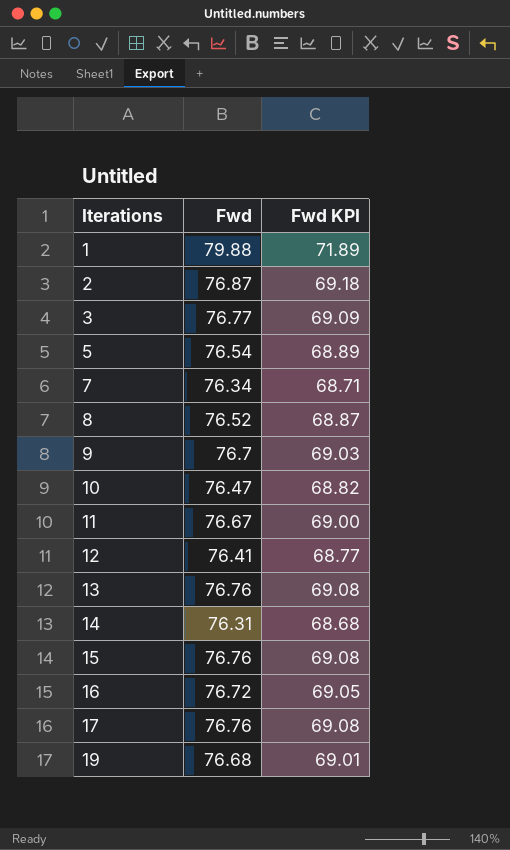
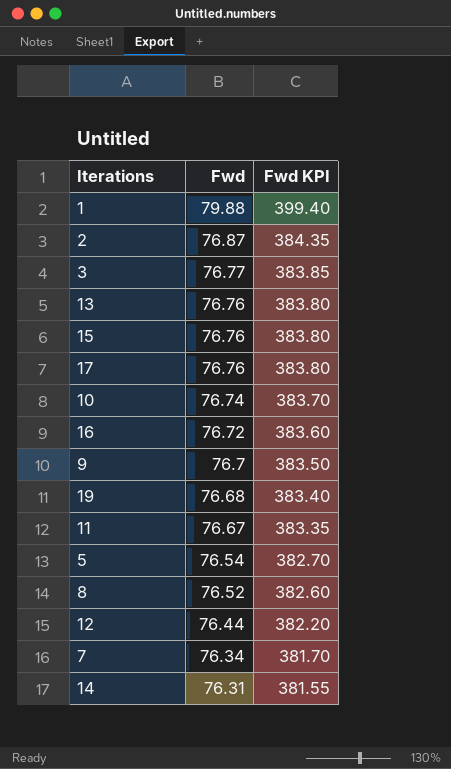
row order: Iterations ascending -> Fwd descending
column Fwd KPI | formula: [Fwd] * 0.9 -> [Fwd] * 5
10 | Fwd: 76.47 -> 76.74
12 | Fwd: 76.41 -> 76.44

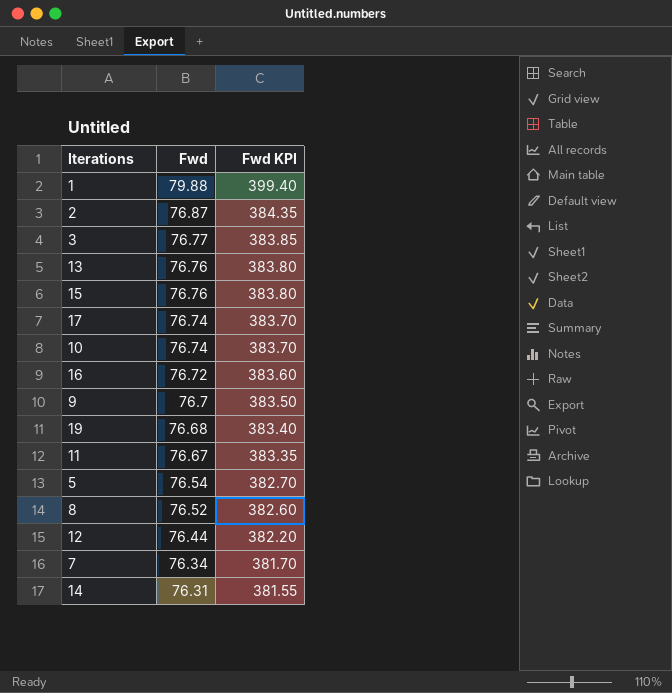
17 | Fwd: 76.76 -> 76.74
17 | Fwd KPI: 383.80 -> 383.70

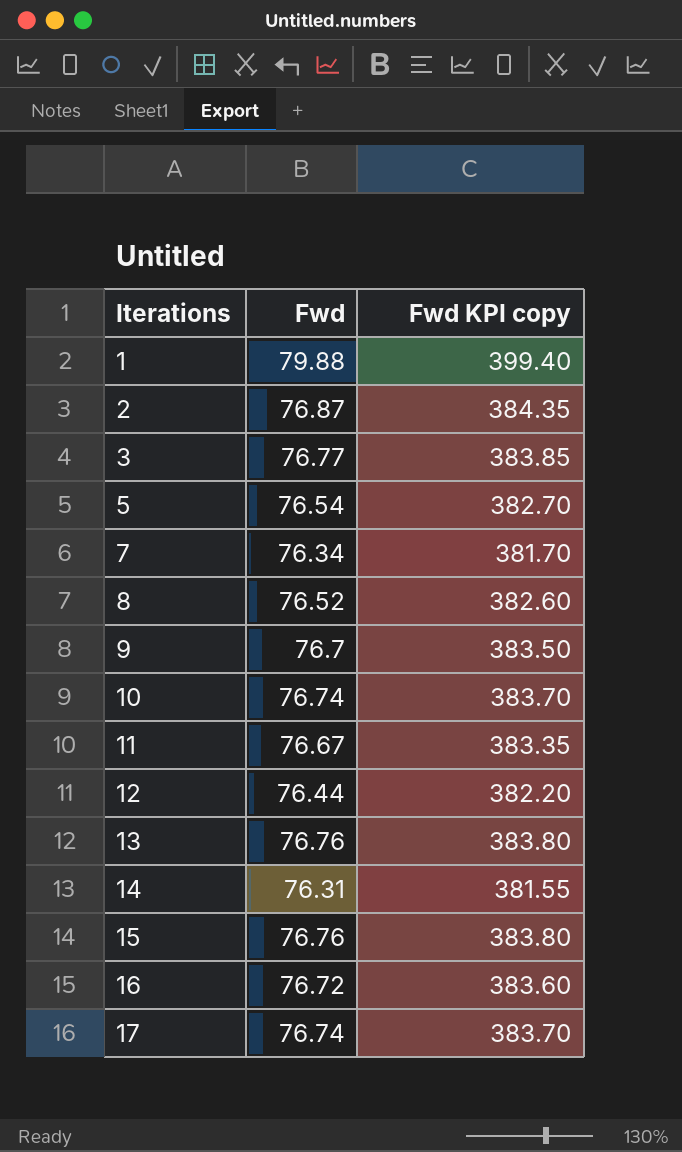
row order: Fwd descending -> Iterations ascending
column name: Fwd KPI -> Fwd KPI copy
row 19: 76.68 | 383.40 -> none

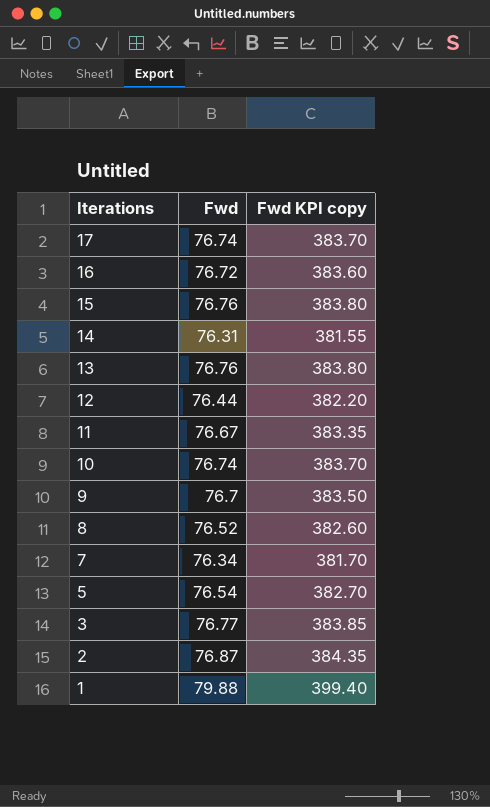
row order: Iterations ascending -> Iterations descending

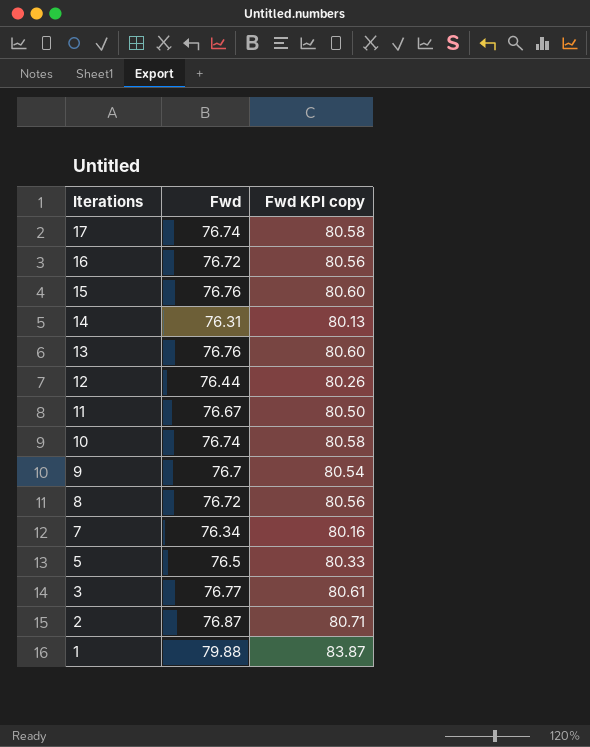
column Fwd KPI copy | formula: [Fwd] * 5 -> [Fwd] * 1.05
8 | Fwd: 76.52 -> 76.72
5 | Fwd: 76.54 -> 76.5

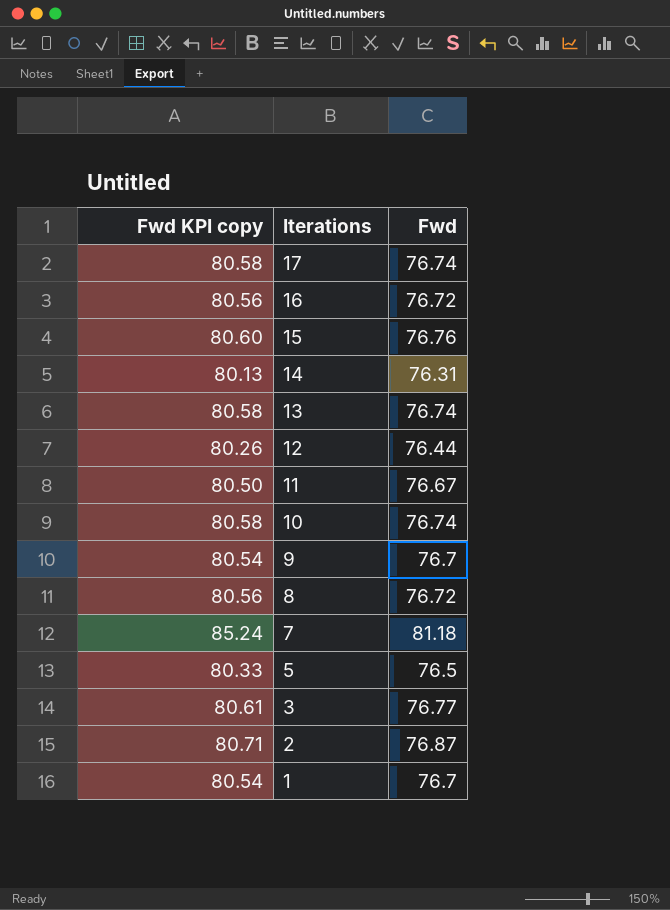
column Fwd KPI copy | position: 3 -> 1
13 | Fwd KPI copy: 80.60 -> 80.58
13 | Fwd: 76.76 -> 76.74
7 | Fwd KPI copy: 80.16 -> 85.24
7 | Fwd: 76.34 -> 81.18
1 | Fwd KPI copy: 83.87 -> 80.54
1 | Fwd: 79.88 -> 76.7

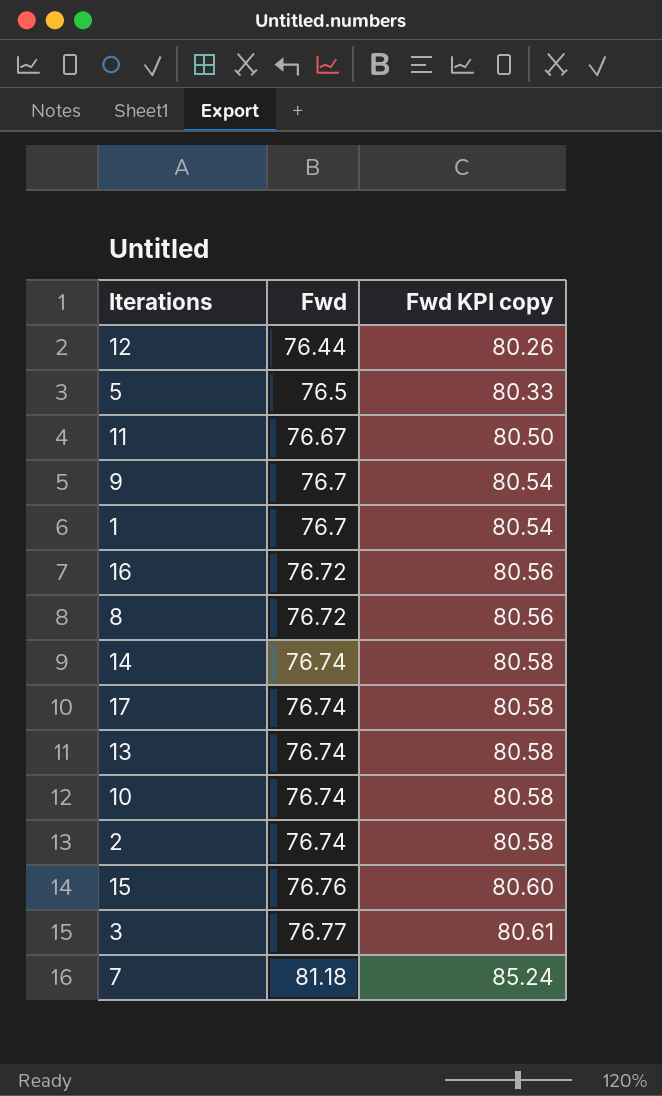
row order: Iterations descending -> Fwd ascending
column Fwd KPI copy | position: 1 -> 3
14 | Fwd: 76.31 -> 76.74
14 | Fwd KPI copy: 80.13 -> 80.58
2 | Fwd: 76.87 -> 76.74
2 | Fwd KPI copy: 80.71 -> 80.58

